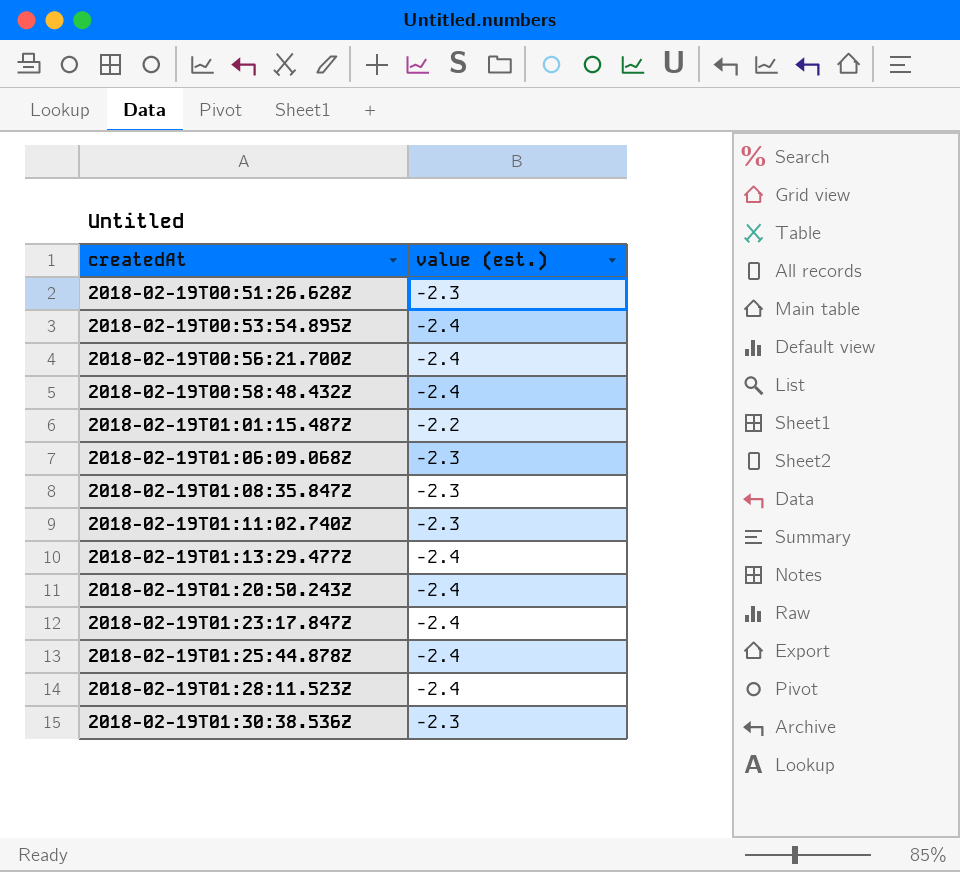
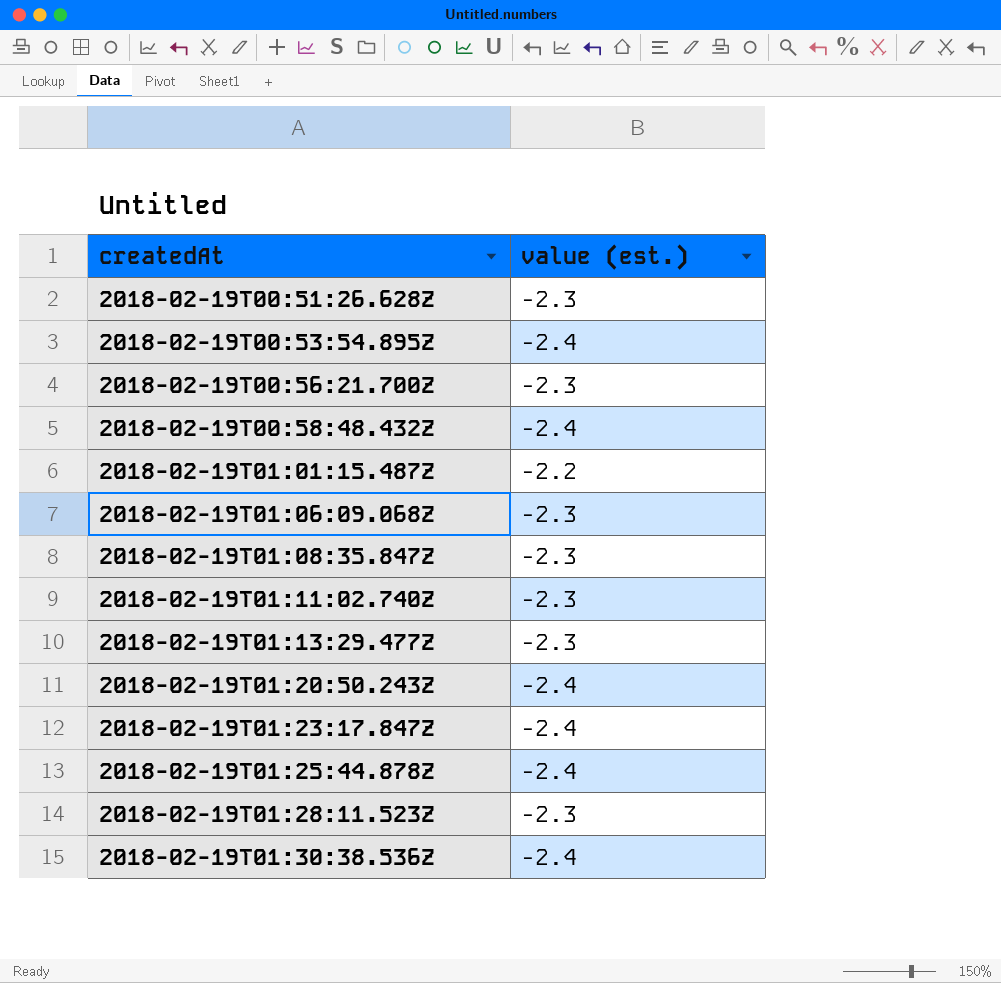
2018-02-19T00:56:21.700Z | value (est.): -2.4 -> -2.3
2018-02-19T01:13:29.477Z | value (est.): -2.4 -> -2.3
2018-02-19T01:28:11.523Z | value (est.): -2.4 -> -2.3
2018-02-19T01:30:38.536Z | value (est.): -2.3 -> -2.4

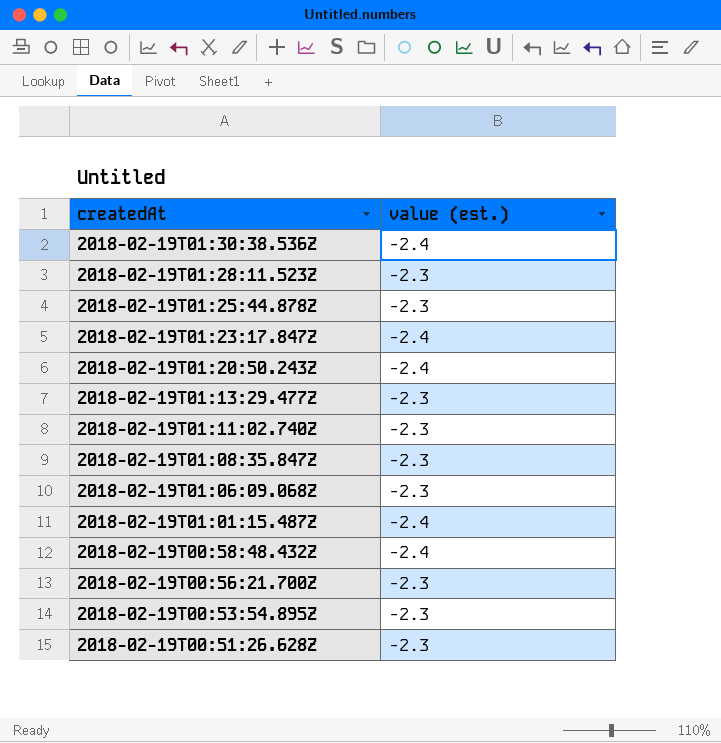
row order: createdAt ascending -> createdAt descending
2018-02-19T01:25:44.878Z | value (est.): -2.4 -> -2.3
2018-02-19T01:01:15.487Z | value (est.): -2.2 -> -2.4
2018-02-19T00:53:54.895Z | value (est.): -2.4 -> -2.3

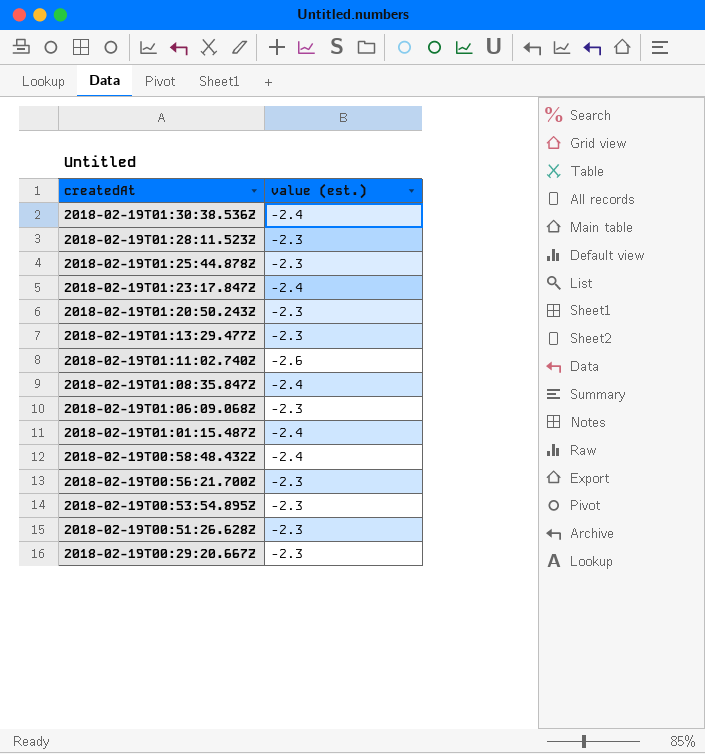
2018-02-19T01:20:50.243Z | value (est.): -2.4 -> -2.3
2018-02-19T01:11:02.740Z | value (est.): -2.3 -> -2.6
2018-02-19T01:08:35.847Z | value (est.): -2.3 -> -2.4
row 2018-02-19T00:29:20.667Z: none -> -2.3

